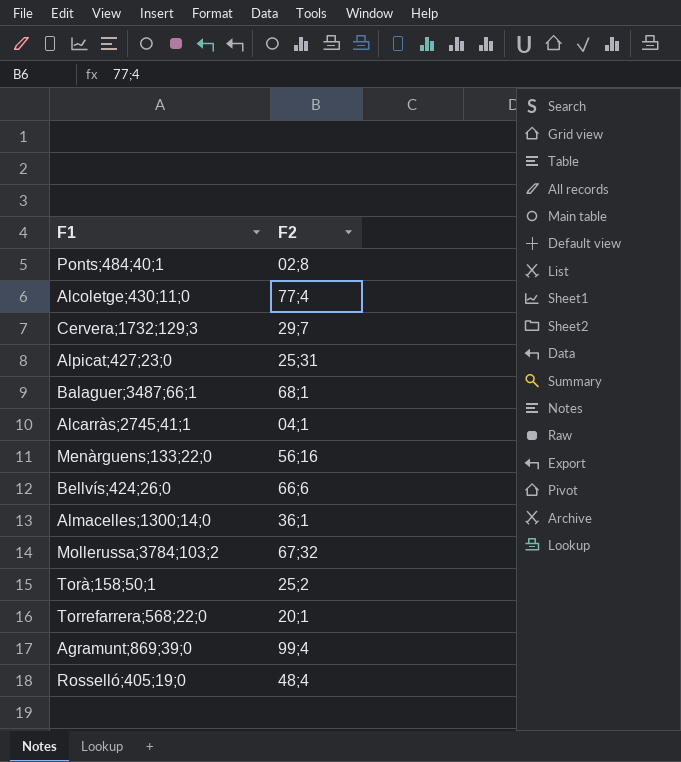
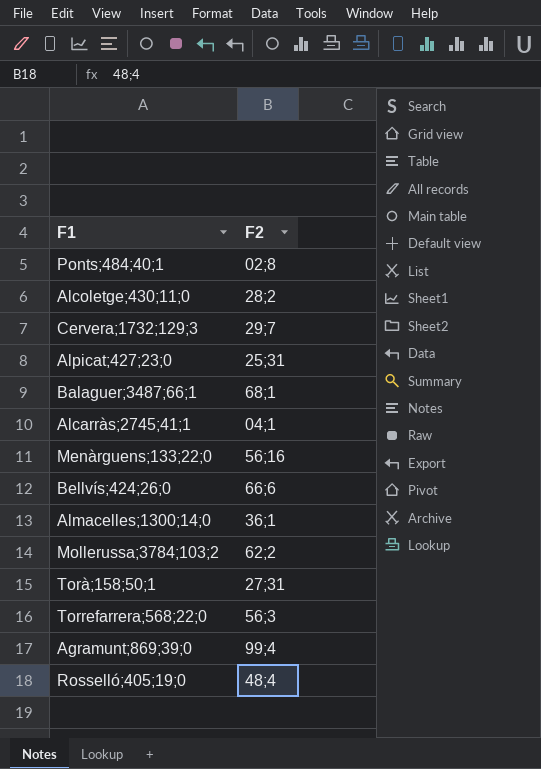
Alcoletge;430;11;0 | F2: 77;4 -> 28;2
Mollerussa;3784;103;2 | F2: 67;32 -> 62;2
Torà;158;50;1 | F2: 25;2 -> 27;31
Torrefarrera;568;22;0 | F2: 20;1 -> 56;3

